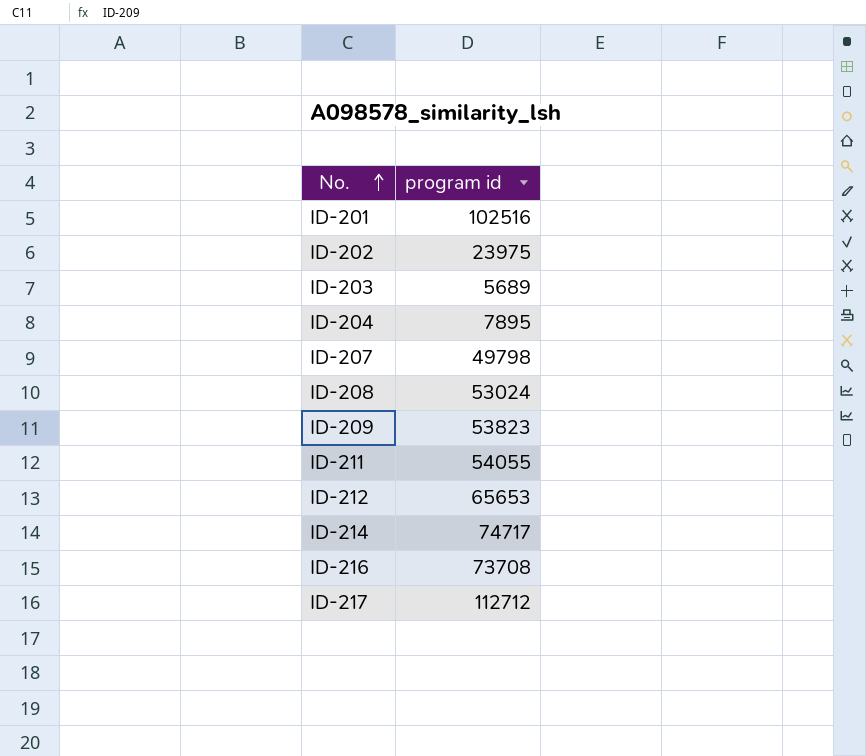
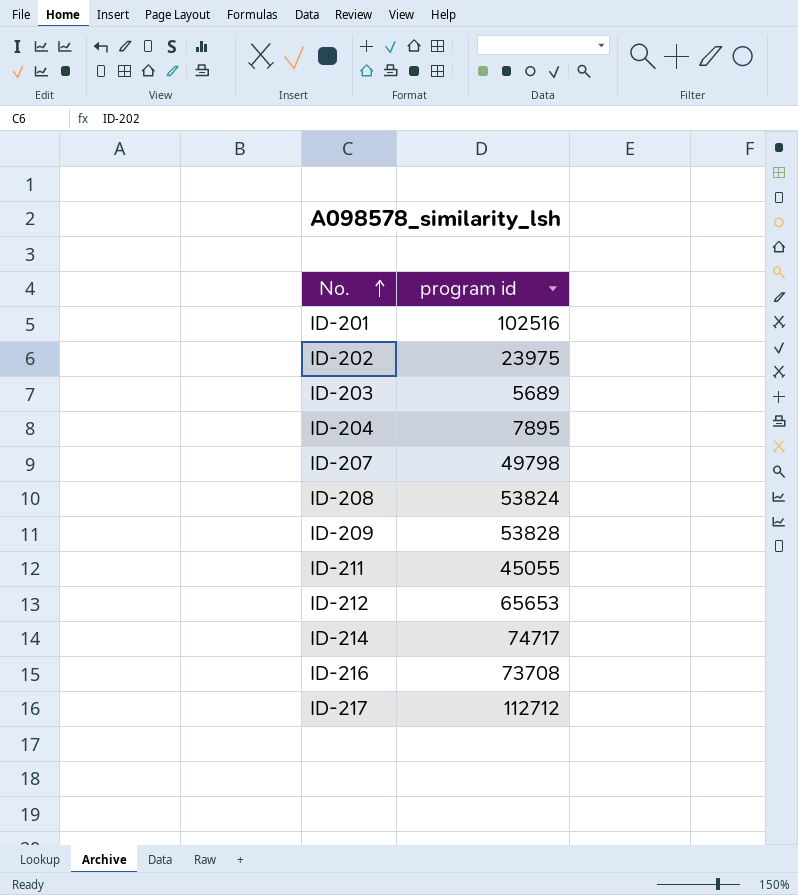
ID-208 | program id: 53024 -> 53824
ID-209 | program id: 53823 -> 53828
ID-211 | program id: 54055 -> 45055

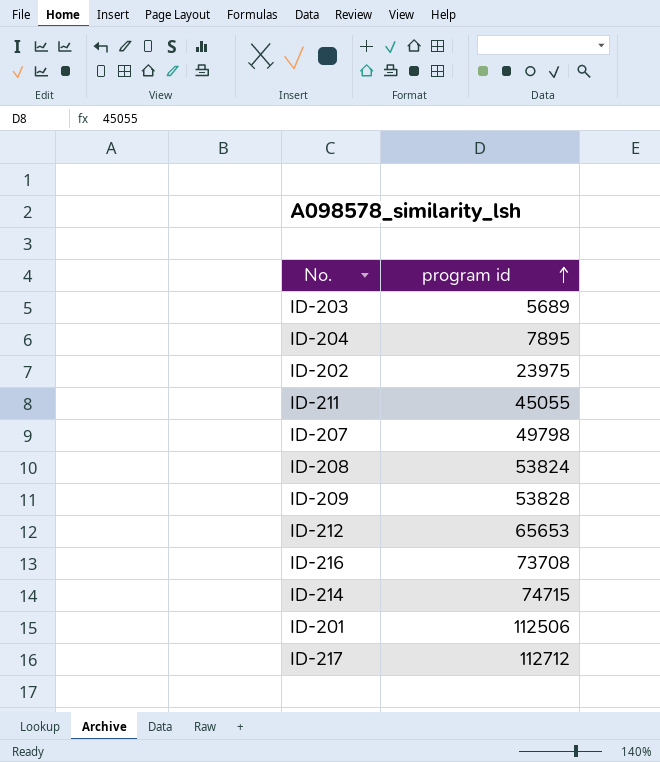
row order: No. ascending -> program id ascending
ID-214 | program id: 74717 -> 74715
ID-201 | program id: 102516 -> 112506

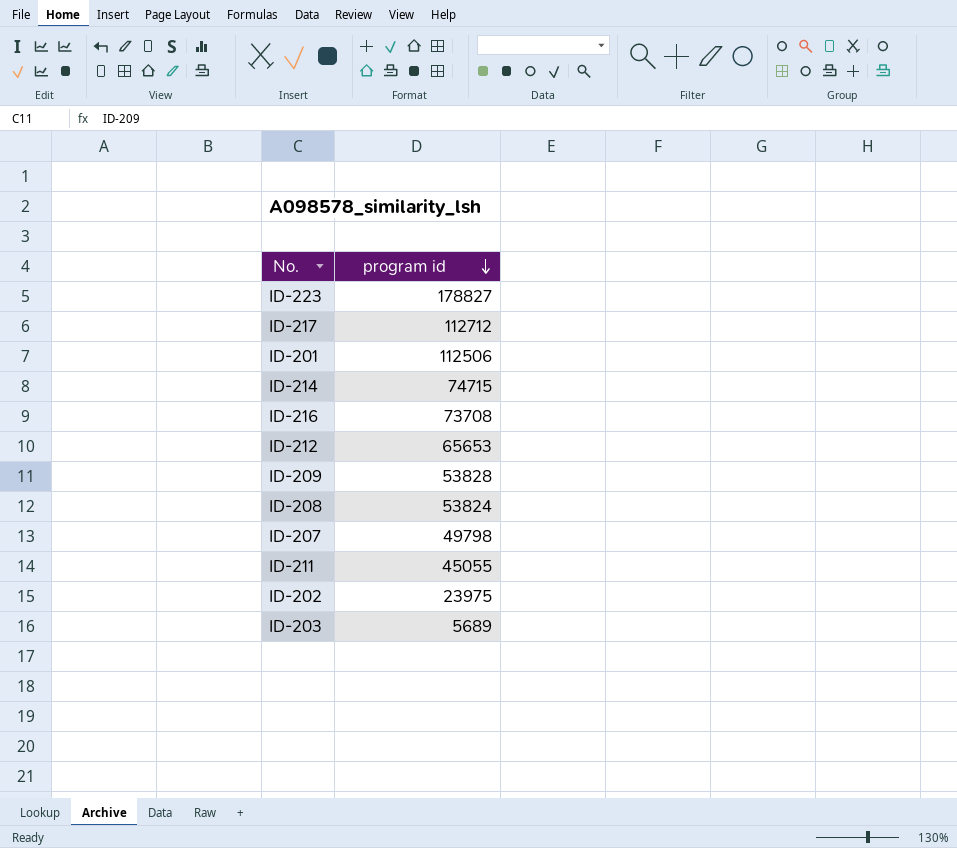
row order: program id ascending -> program id descending
row ID-204: 7895 -> none
row ID-223: none -> 178827

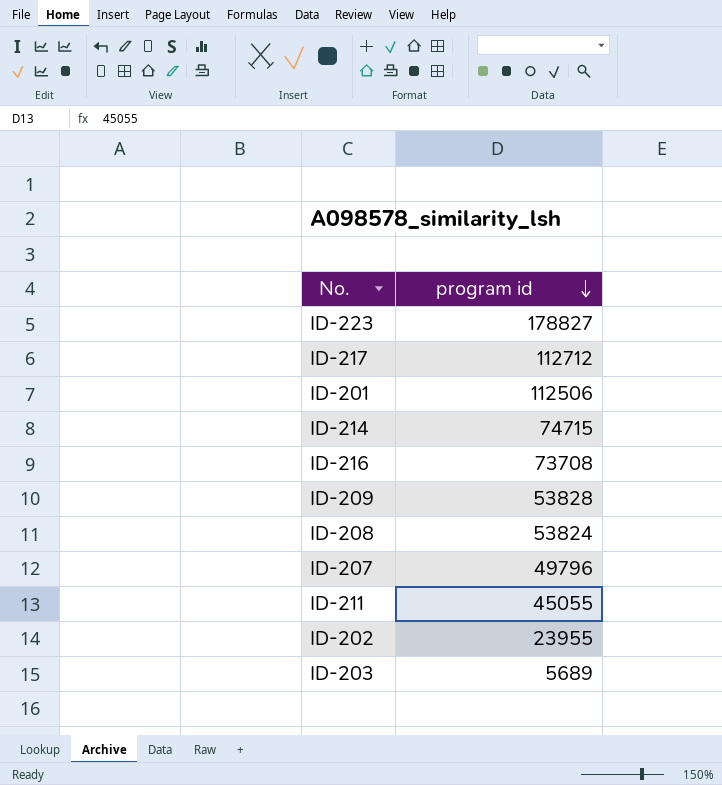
row ID-212: 65653 -> none
ID-207 | program id: 49798 -> 49796
ID-202 | program id: 23975 -> 23955

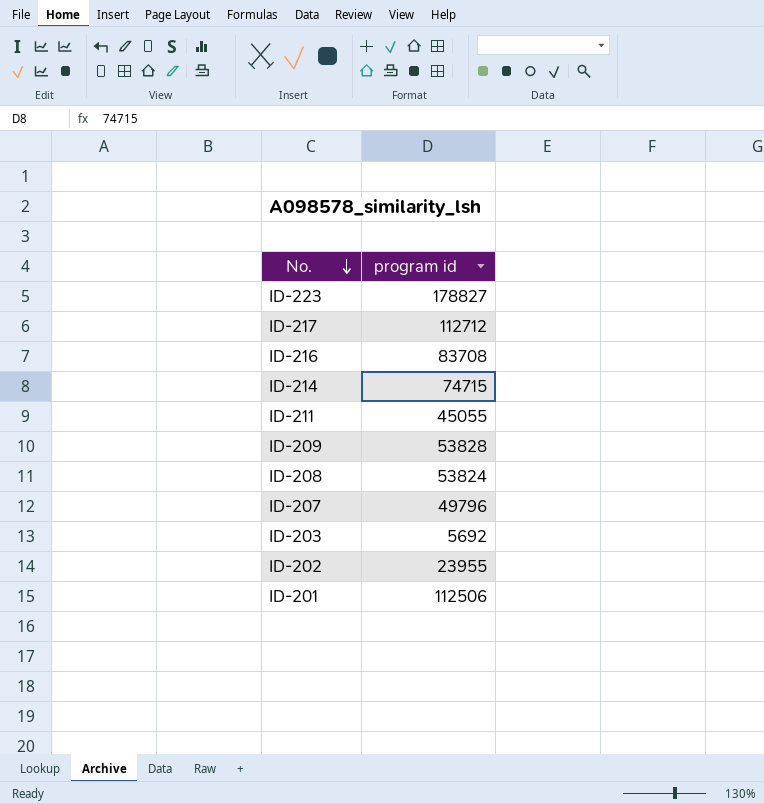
row order: program id descending -> No. descending
ID-216 | program id: 73708 -> 83708
ID-203 | program id: 5689 -> 5692

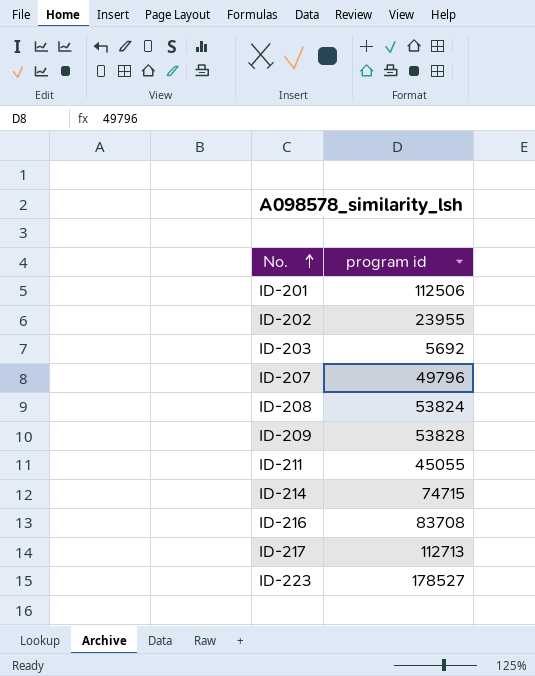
row order: No. descending -> No. ascending
ID-217 | program id: 112712 -> 112713
ID-223 | program id: 178827 -> 178527

